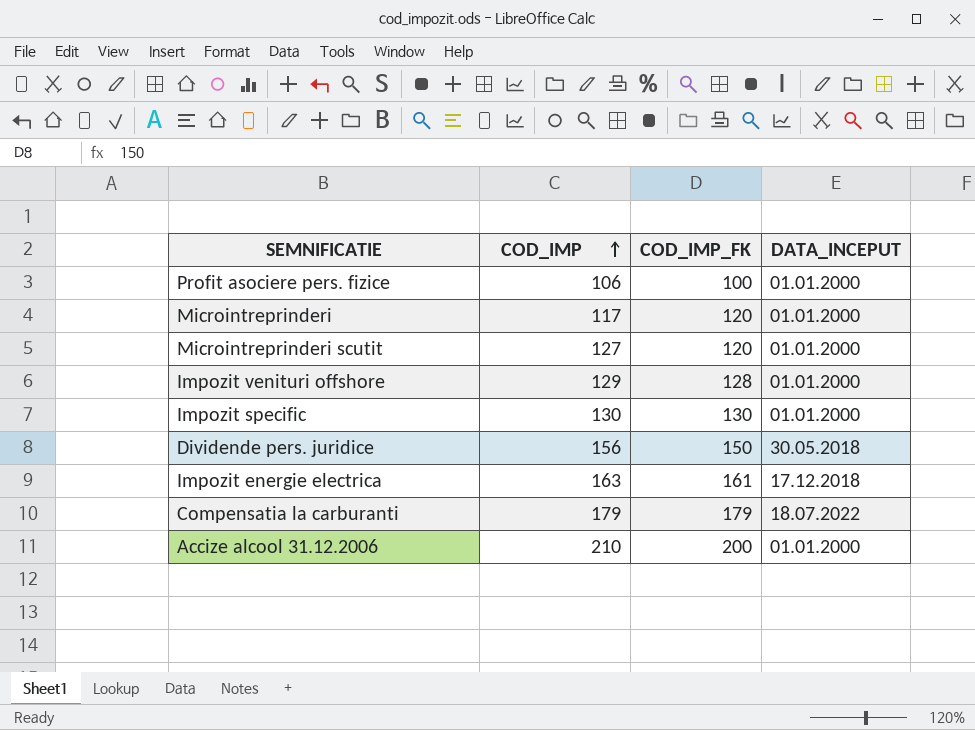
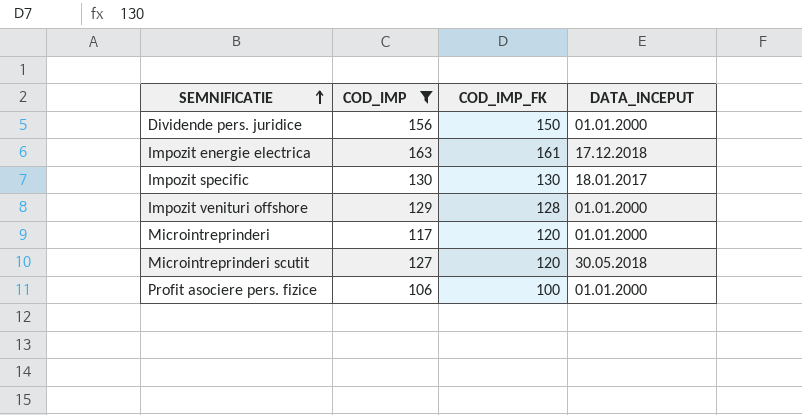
filter: none -> COD_IMP <= 163
row order: COD_IMP ascending -> SEMNIFICATIE ascending
Dividende pers. juridice | DATA_INCEPUT: 30.05.2018 -> 01.01.2000
Impozit specific | DATA_INCEPUT: 01.01.2000 -> 18.01.2017
Microintreprinderi scutit | DATA_INCEPUT: 01.01.2000 -> 30.05.2018

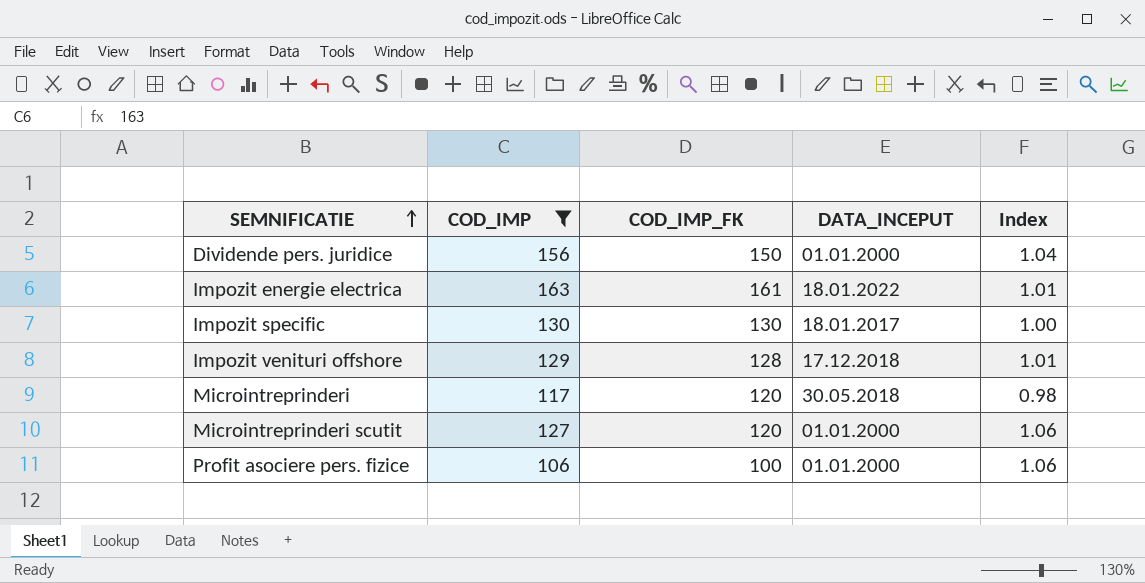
column Index | formula: none -> [COD_IMP] / [COD_IMP_FK]
Impozit energie electrica | DATA_INCEPUT: 17.12.2018 -> 18.01.2022
Impozit venituri offshore | DATA_INCEPUT: 01.01.2000 -> 17.12.2018
Microintreprinderi | DATA_INCEPUT: 01.01.2000 -> 30.05.2018
Microintreprinderi scutit | DATA_INCEPUT: 30.05.2018 -> 01.01.2000

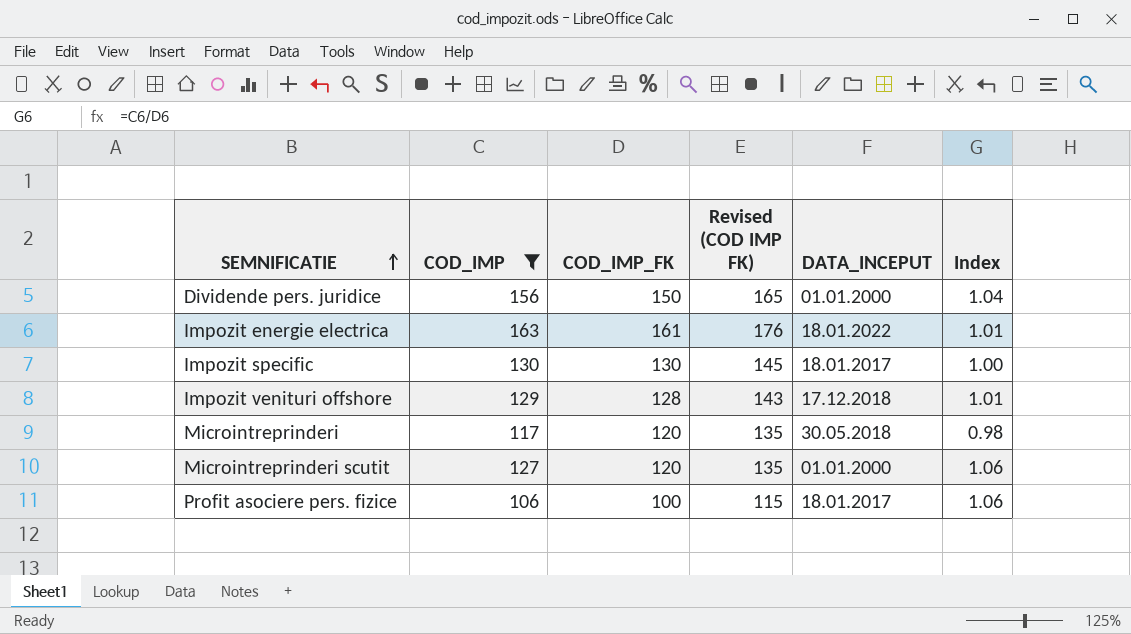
column Revised (COD IMP FK) | formula: none -> [COD_IMP_FK] + 15
Profit asociere pers. fizice | DATA_INCEPUT: 01.01.2000 -> 18.01.2017

